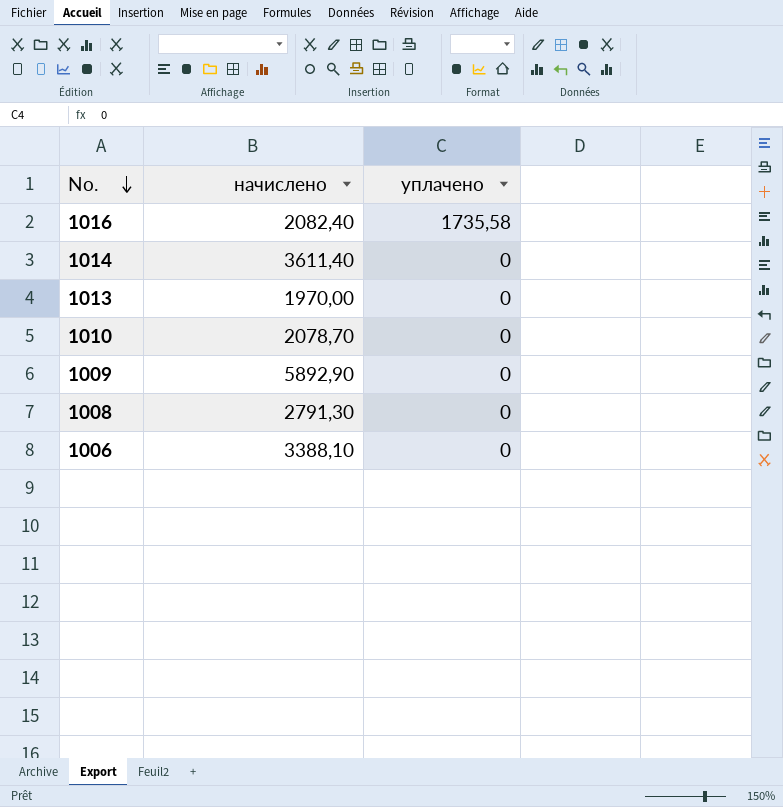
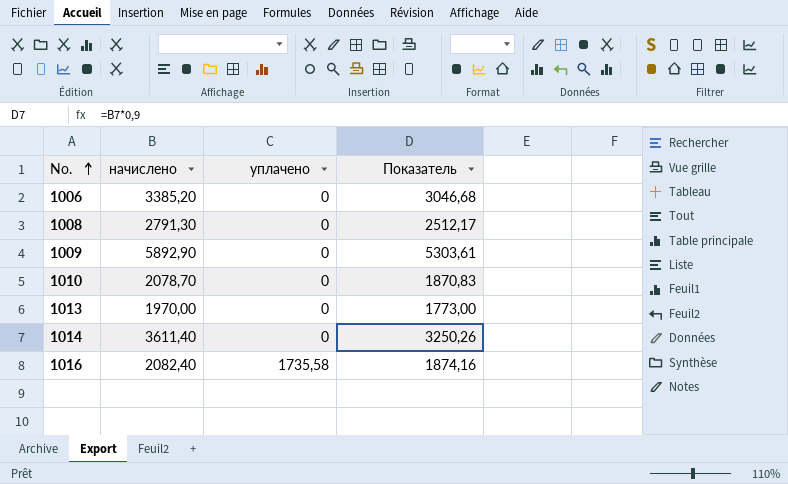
row order: No. descending -> No. ascending
column Показатель | formula: none -> [начислено] * 0,9
1006 | начислено: 3388,10 -> 3385,20

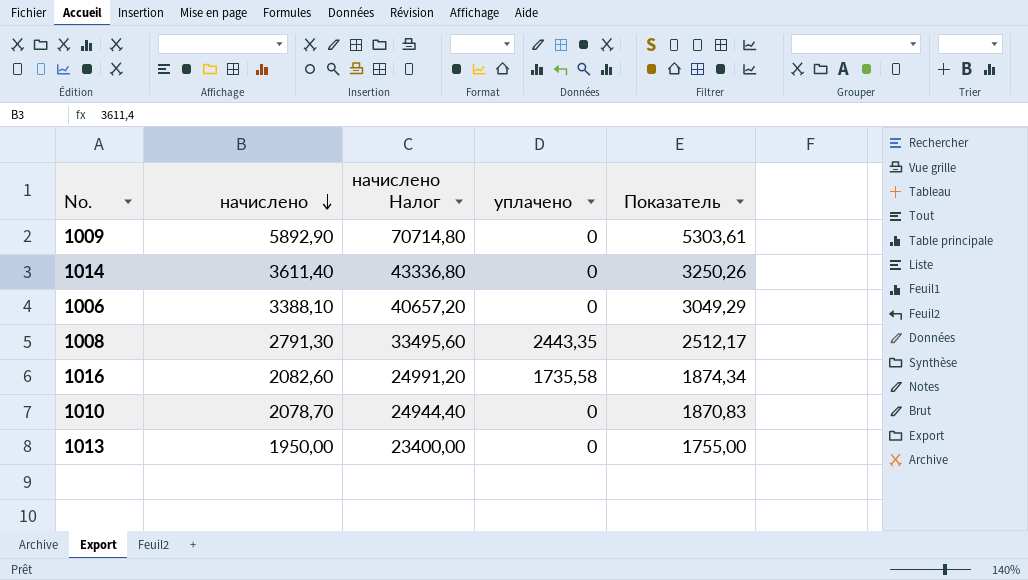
row order: No. ascending -> начислено descending
column начислено Налог | formula: none -> [начислено] * 12
1006 | начислено: 3385,20 -> 3388,10
1006 | Показатель: 3046,68 -> 3049,29
1008 | уплачено: 0 -> 2443,35
1016 | начислено: 2082,40 -> 2082,60
1016 | Показатель: 1874,16 -> 1874,34
1013 | начислено: 1970,00 -> 1950,00
1013 | Показатель: 1773,00 -> 1755,00

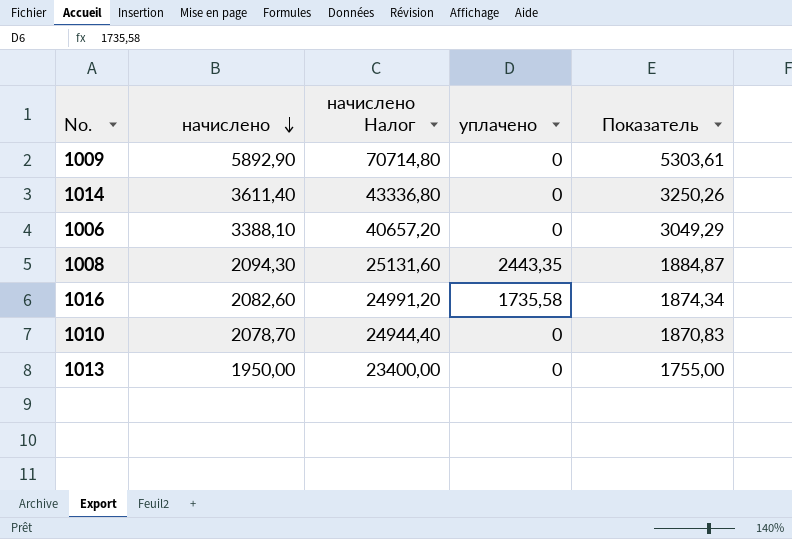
1008 | начислено: 2791,30 -> 2094,30
1008 | начислено Налог: 33495,60 -> 25131,60
1008 | Показатель: 2512,17 -> 1884,87

